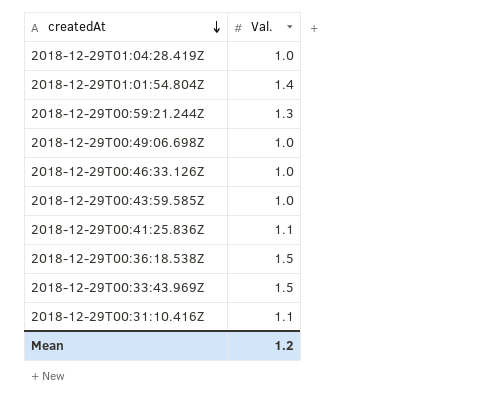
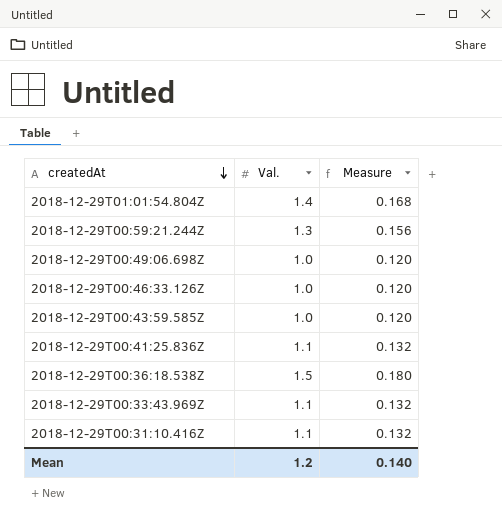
column Measure | formula: none -> [Val.] * 0.12
row 2018-12-29T01:04:28.419Z: 1.0 -> none
2018-12-29T00:33:43.969Z | Val.: 1.5 -> 1.1

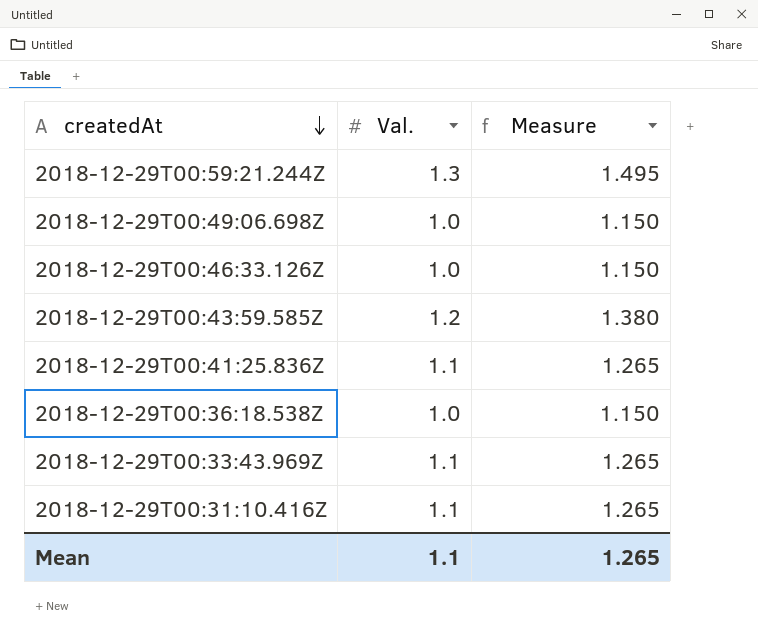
column Measure | formula: [Val.] * 0.12 -> [Val.] * 1.15
row 2018-12-29T01:01:54.804Z: 1.4 | 0.168 -> none
2018-12-29T00:43:59.585Z | Val.: 1.0 -> 1.2
2018-12-29T00:36:18.538Z | Val.: 1.5 -> 1.0
Mean | Val.: 1.2 -> 1.1
Mean | Measure: 0.140 -> 1.265

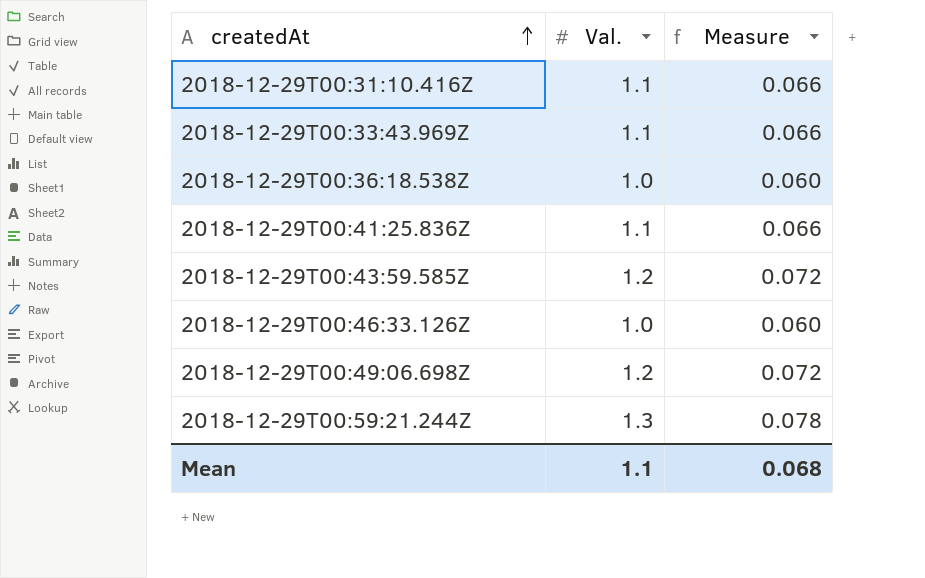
row order: createdAt descending -> createdAt ascending
column Measure | formula: [Val.] * 1.15 -> [Val.] * 0.06
2018-12-29T00:49:06.698Z | Val.: 1.0 -> 1.2
Mean | Measure: 1.265 -> 0.068

